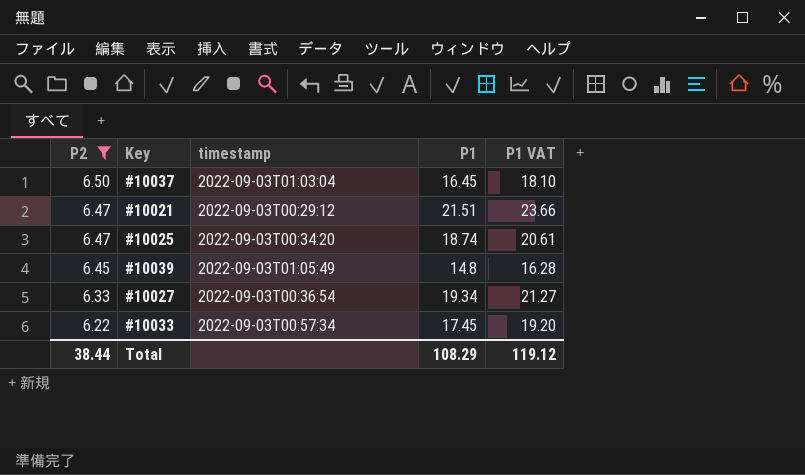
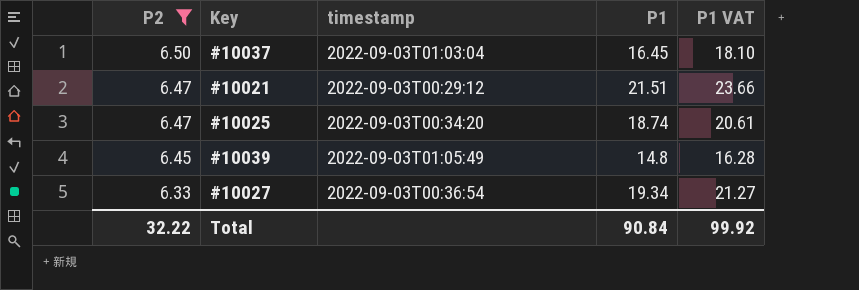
row #10033: 6.22 | 2022-09-03T00:57:34 | 17.45 | 19.20 -> none
Total | P2: 38.44 -> 32.22
Total | P1: 108.29 -> 90.84
Total | P1 VAT: 119.12 -> 99.92

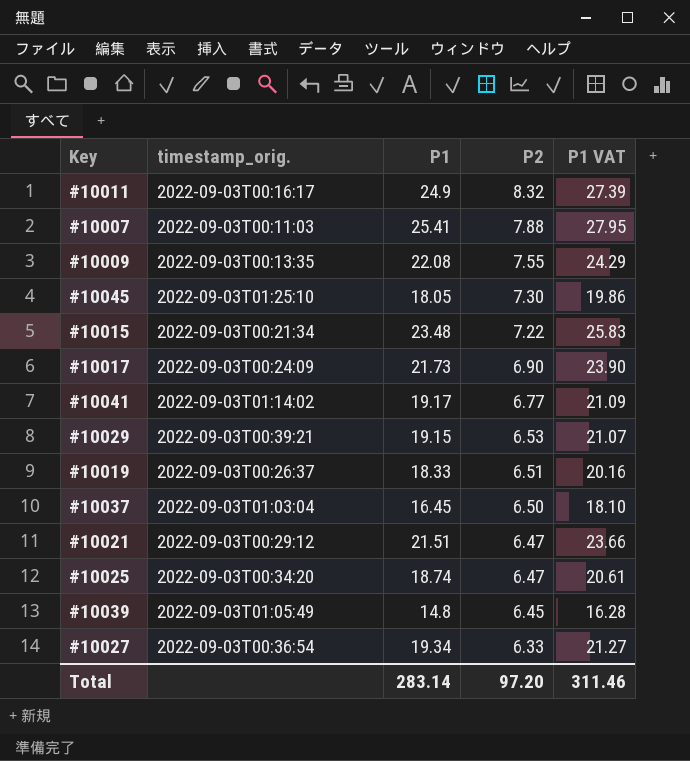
filter: P2 <= 6.50 -> none
column name: timestamp -> timestamp_orig.
column P2 | position: 1 -> 4
Total | P1: 90.84 -> 283.14
Total | P2: 32.22 -> 97.20
Total | P1 VAT: 99.92 -> 311.46

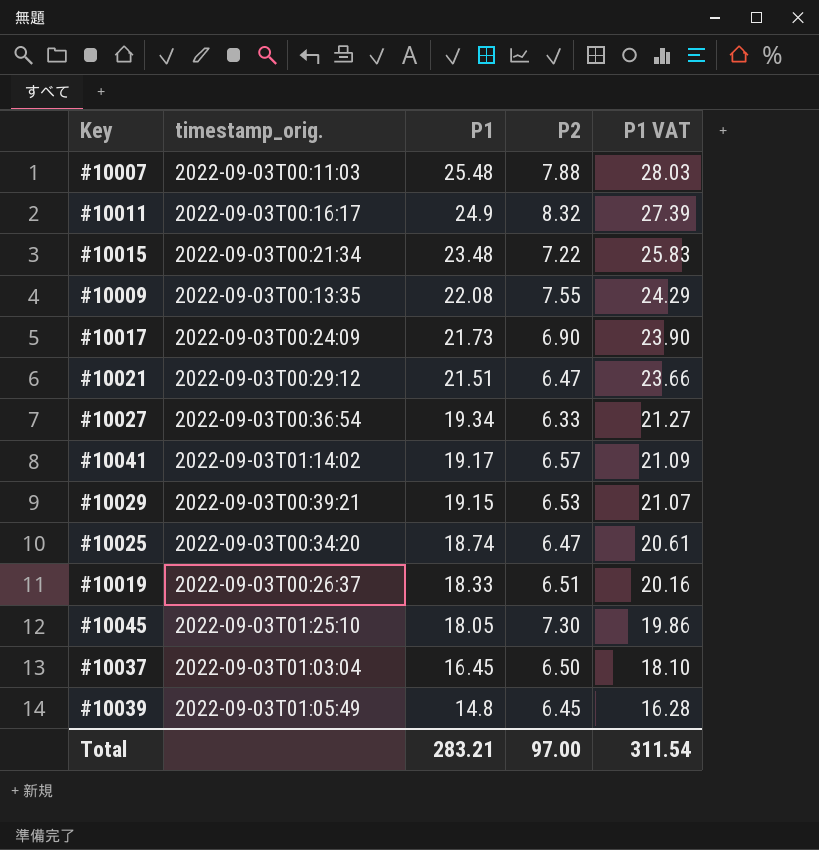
row order: P2 descending -> P1 descending
#10007 | P1: 25.41 -> 25.48
#10007 | P1 VAT: 27.95 -> 28.03
#10041 | P2: 6.77 -> 6.57
Total | P1: 283.14 -> 283.21
Total | P2: 97.20 -> 97.00
Total | P1 VAT: 311.46 -> 311.54

